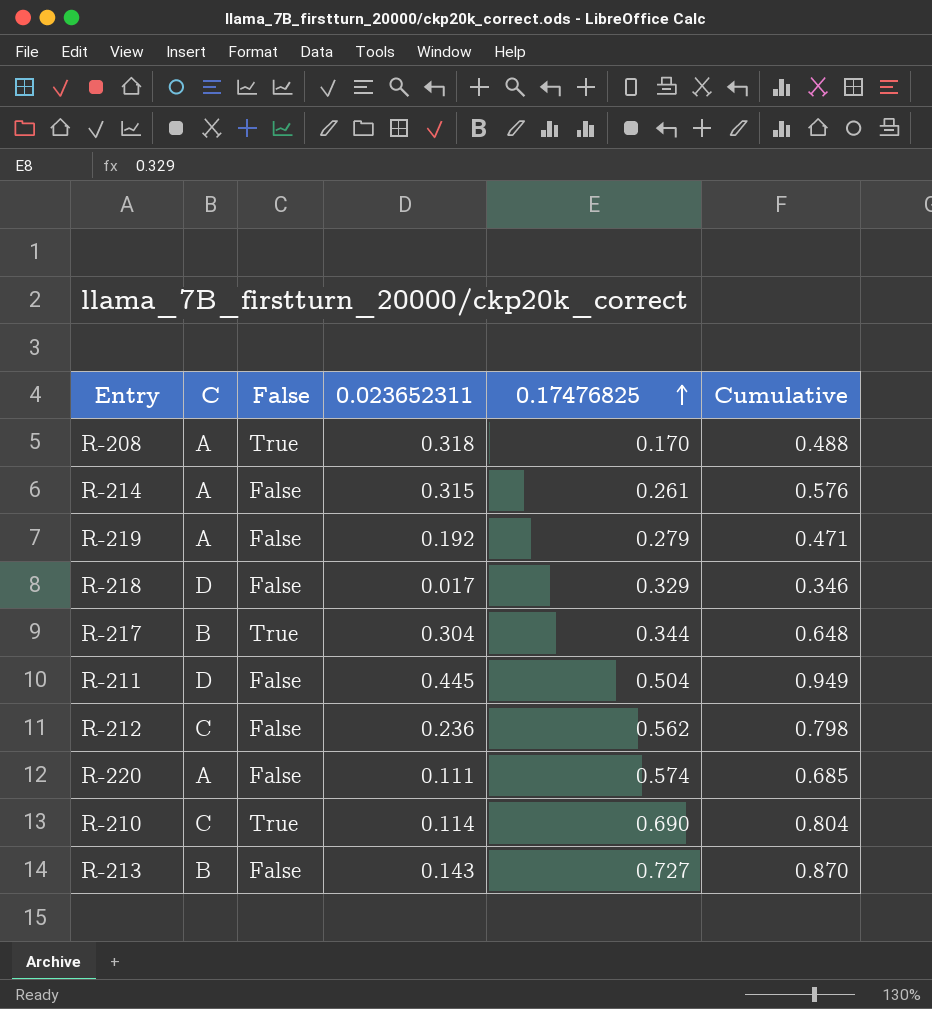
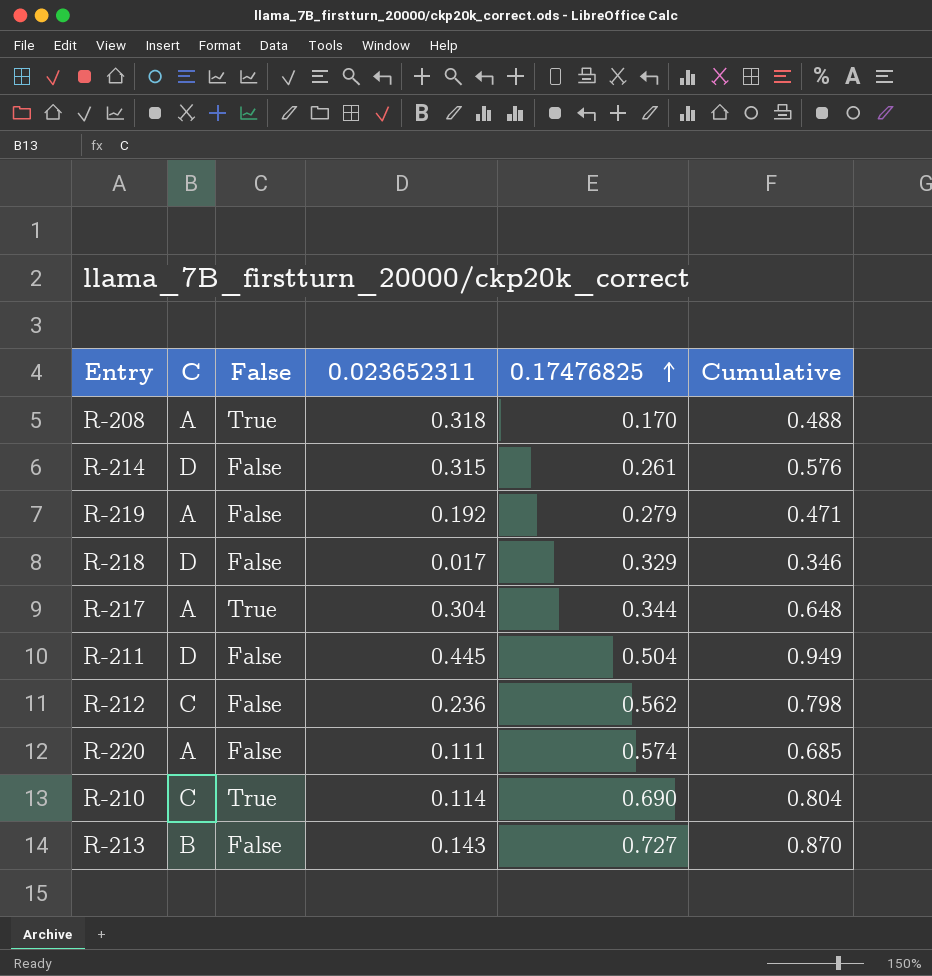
R-214 | C: A -> D
R-217 | C: B -> A

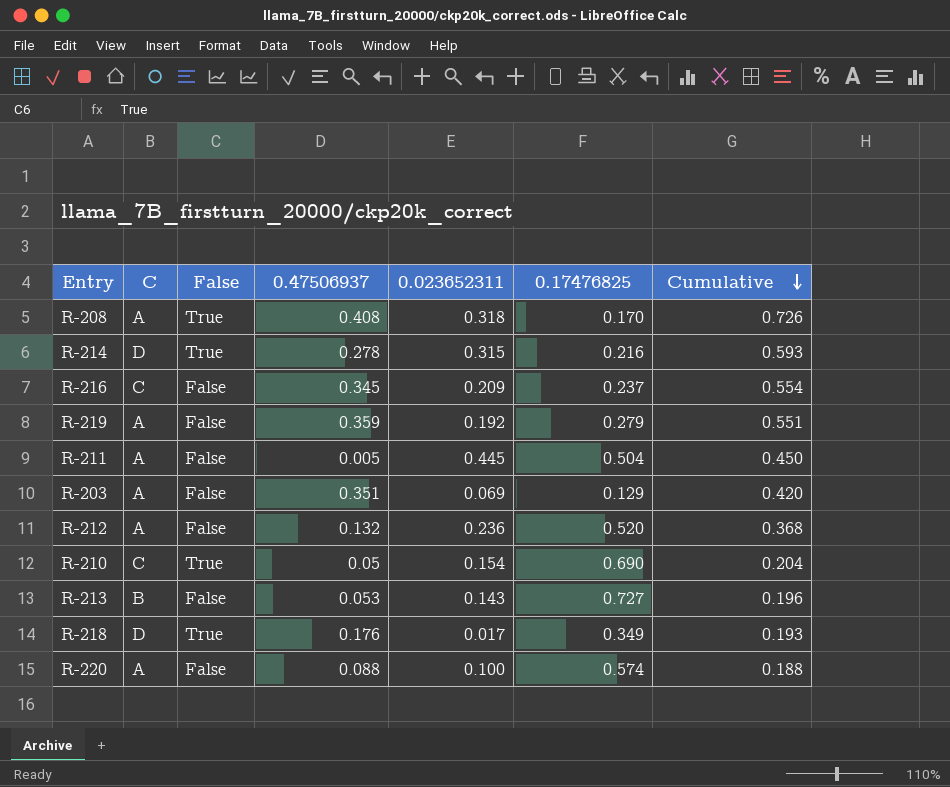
row order: 0.17476825 ascending -> Cumulative descending
column 0.47506937 | position: none -> 4
column Cumulative | formula: [0.023652311] + [0.17476825] -> [0.47506937] + [0.023652311]
row R-217: A | True | 0.304 | 0.344 | 0.648 -> none
R-214 | False: False -> True
R-214 | 0.17476825: 0.261 -> 0.216
row R-216: none -> C | False | 0.345 | 0.209 | 0.237 | 0.554
R-211 | C: D -> A
row R-203: none -> A | False | 0.351 | 0.069 | 0.129 | 0.420
R-212 | C: C -> A
R-212 | 0.17476825: 0.562 -> 0.520
R-210 | 0.023652311: 0.114 -> 0.154
R-218 | False: False -> True
R-218 | 0.17476825: 0.329 -> 0.349
R-220 | 0.023652311: 0.111 -> 0.100

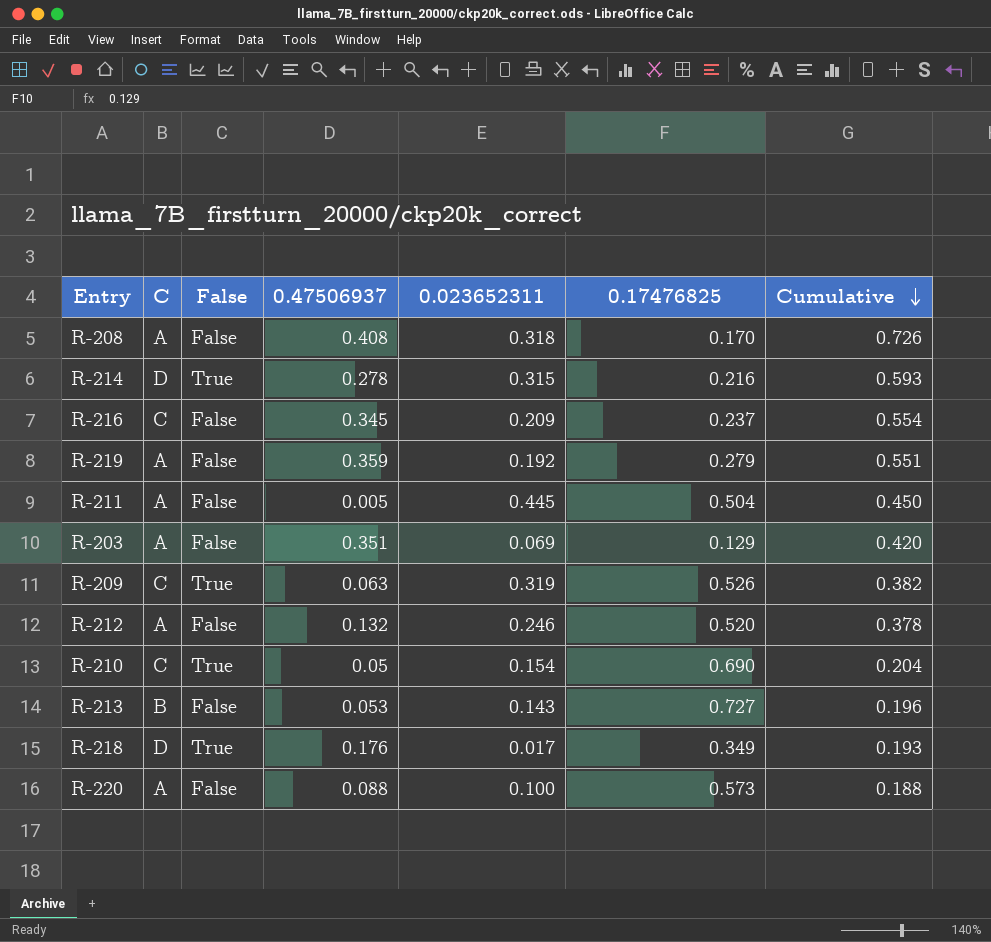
R-208 | False: True -> False
row R-209: none -> C | True | 0.063 | 0.319 | 0.526 | 0.382
R-212 | 0.023652311: 0.236 -> 0.246
R-212 | Cumulative: 0.368 -> 0.378
R-220 | 0.17476825: 0.574 -> 0.573

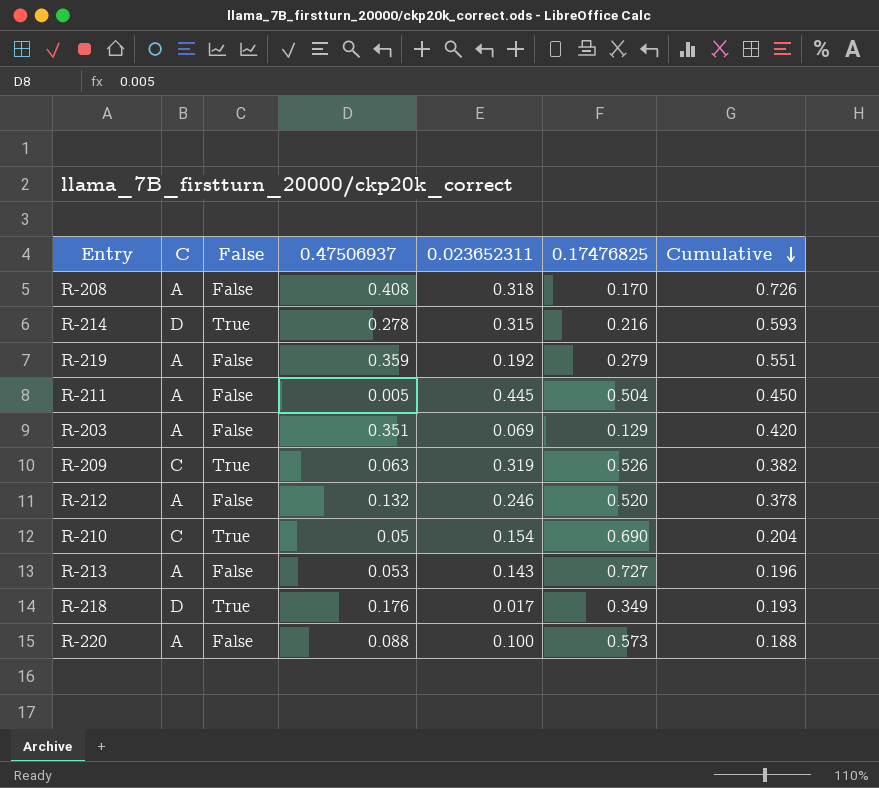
row R-216: C | False | 0.345 | 0.209 | 0.237 | 0.554 -> none
R-213 | C: B -> A

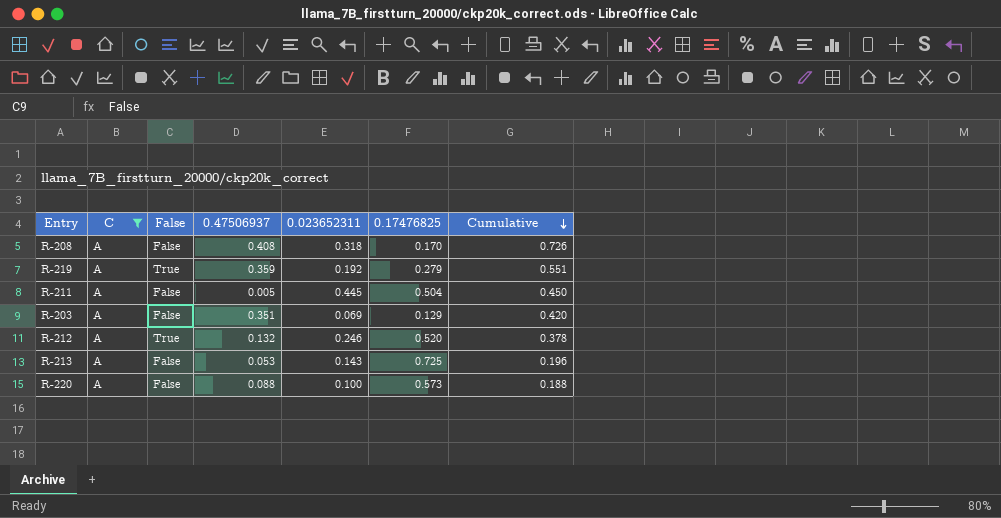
filter: none -> C = A
R-219 | False: False -> True
R-212 | False: False -> True
R-213 | 0.17476825: 0.727 -> 0.725

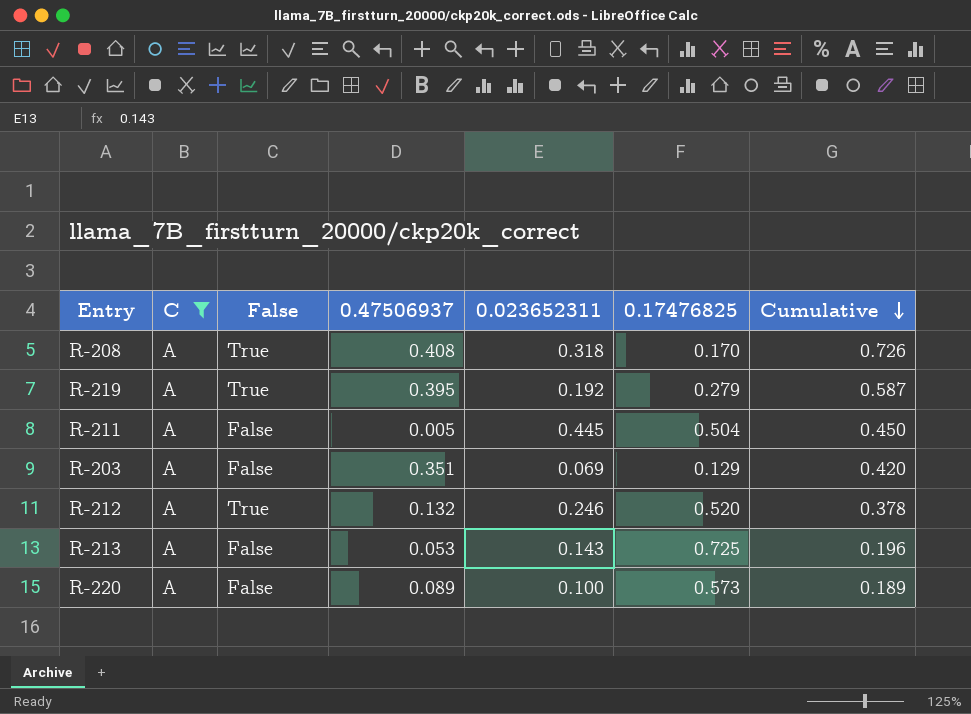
R-208 | False: False -> True
R-219 | 0.47506937: 0.359 -> 0.395
R-219 | Cumulative: 0.551 -> 0.587
R-220 | 0.47506937: 0.088 -> 0.089
R-220 | Cumulative: 0.188 -> 0.189

